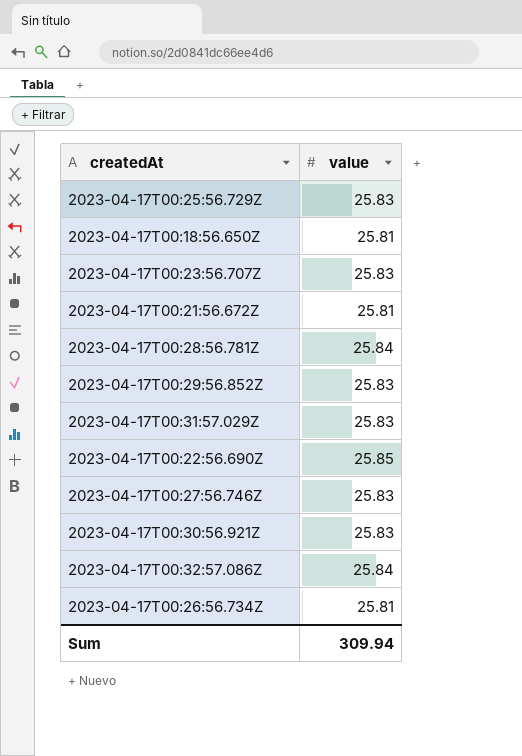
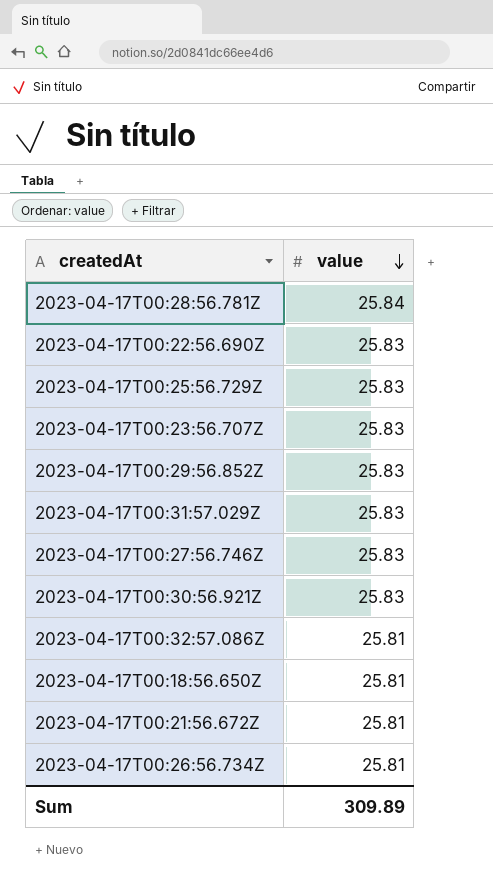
row order: none -> value descending
2023-04-17T00:22:56.690Z | value: 25.85 -> 25.83
2023-04-17T00:32:57.086Z | value: 25.84 -> 25.81
Sum | value: 309.94 -> 309.89

